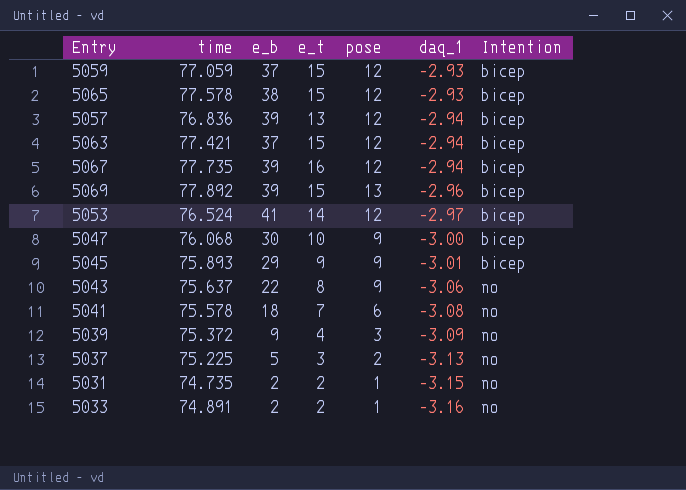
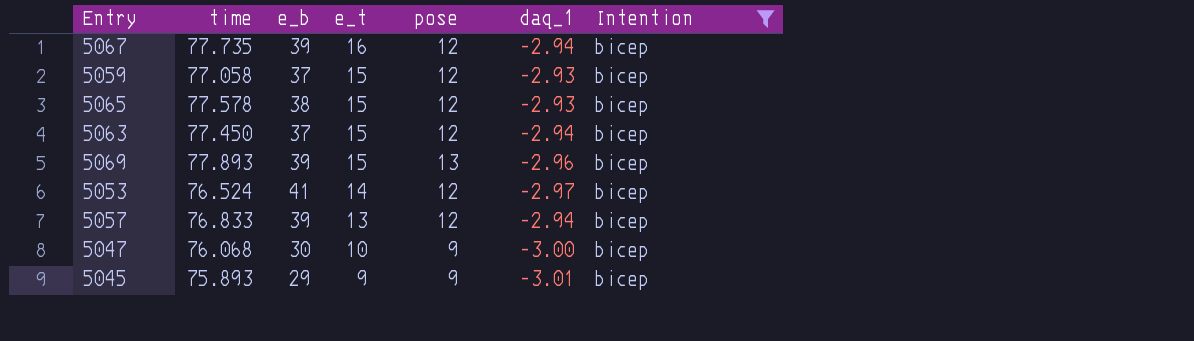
filter: none -> Intention = bicep
row order: daq_1 descending -> e_t descending
5059 | time: 77.059 -> 77.058
5063 | time: 77.421 -> 77.450
5069 | time: 77.892 -> 77.893
5057 | time: 76.836 -> 76.833

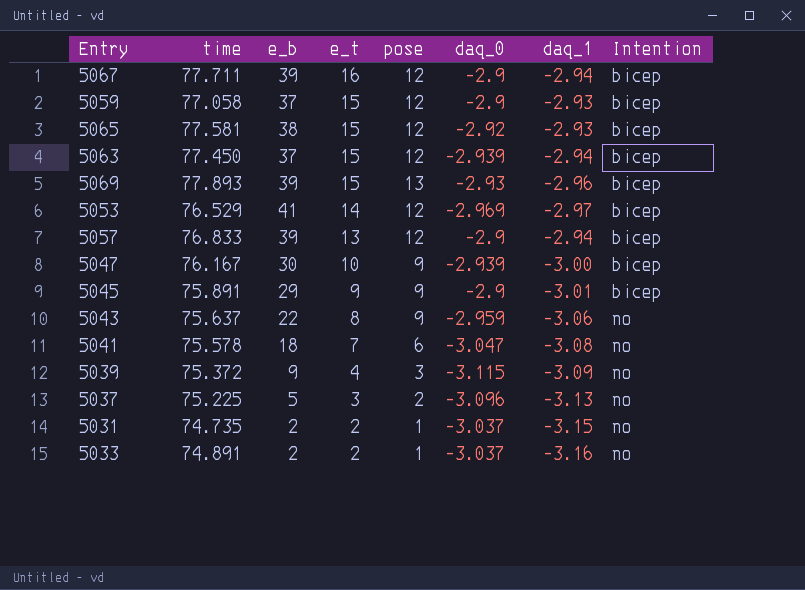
filter: Intention = bicep -> none
column daq_0 | position: none -> 6
5067 | time: 77.735 -> 77.711
5065 | time: 77.578 -> 77.581
5053 | time: 76.524 -> 76.529
5047 | time: 76.068 -> 76.167
5045 | time: 75.893 -> 75.891

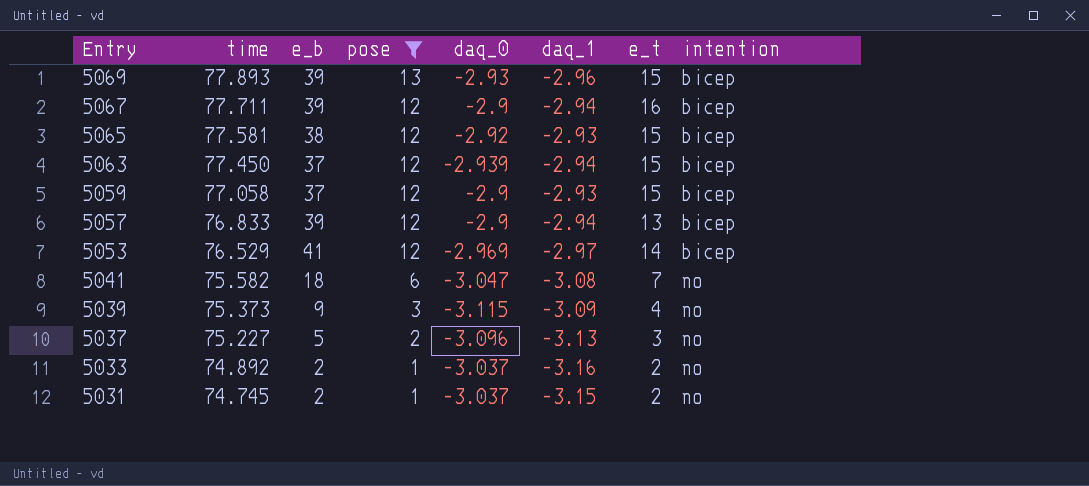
filter: none -> pose != 9
row order: e_t descending -> Entry descending
column e_t | position: 4 -> 7
column name: Intention -> intention
5041 | time: 75.578 -> 75.582
5039 | time: 75.372 -> 75.373
5037 | time: 75.225 -> 75.227
5033 | time: 74.891 -> 74.892
5031 | time: 74.735 -> 74.745

